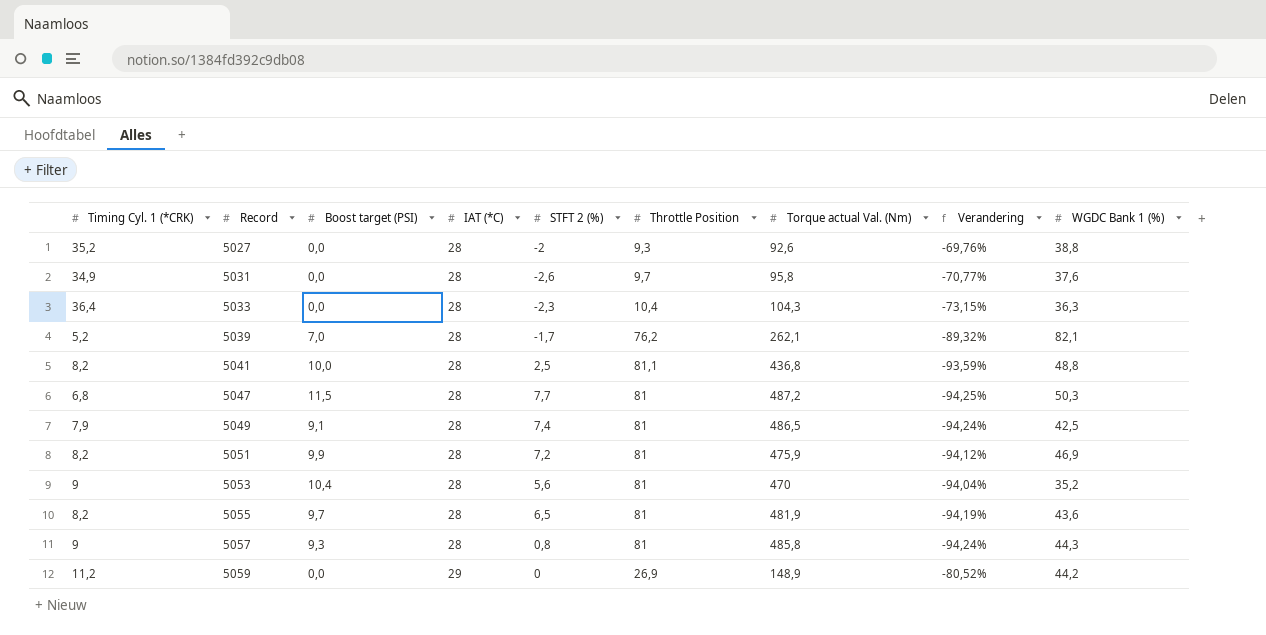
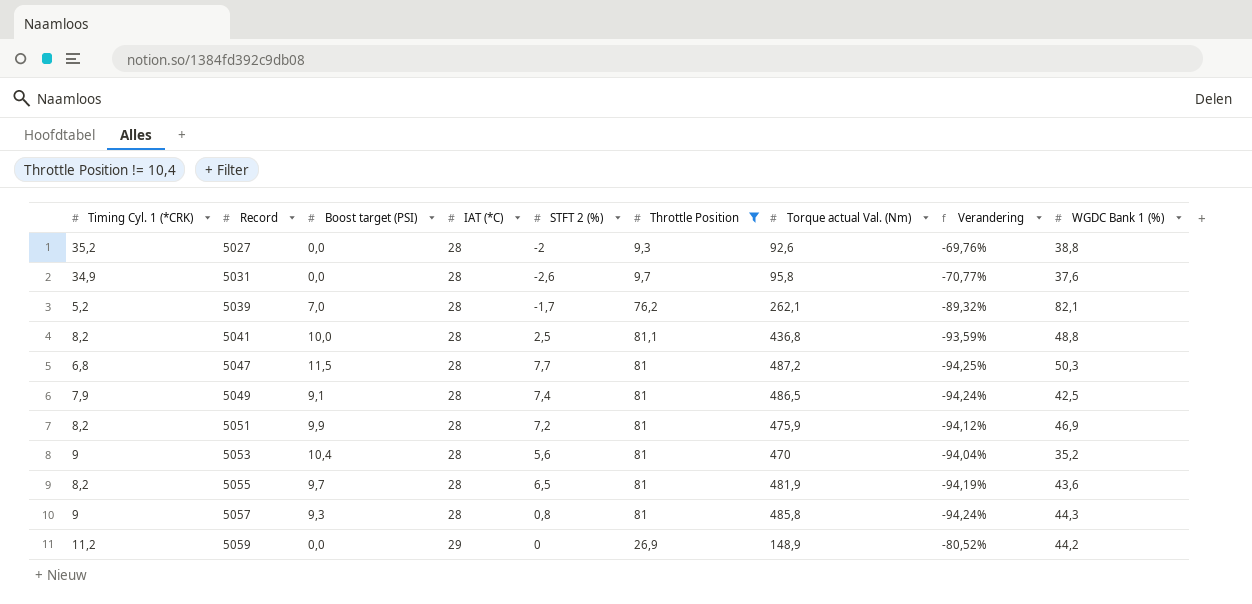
filter: none -> Throttle Position != 10,4

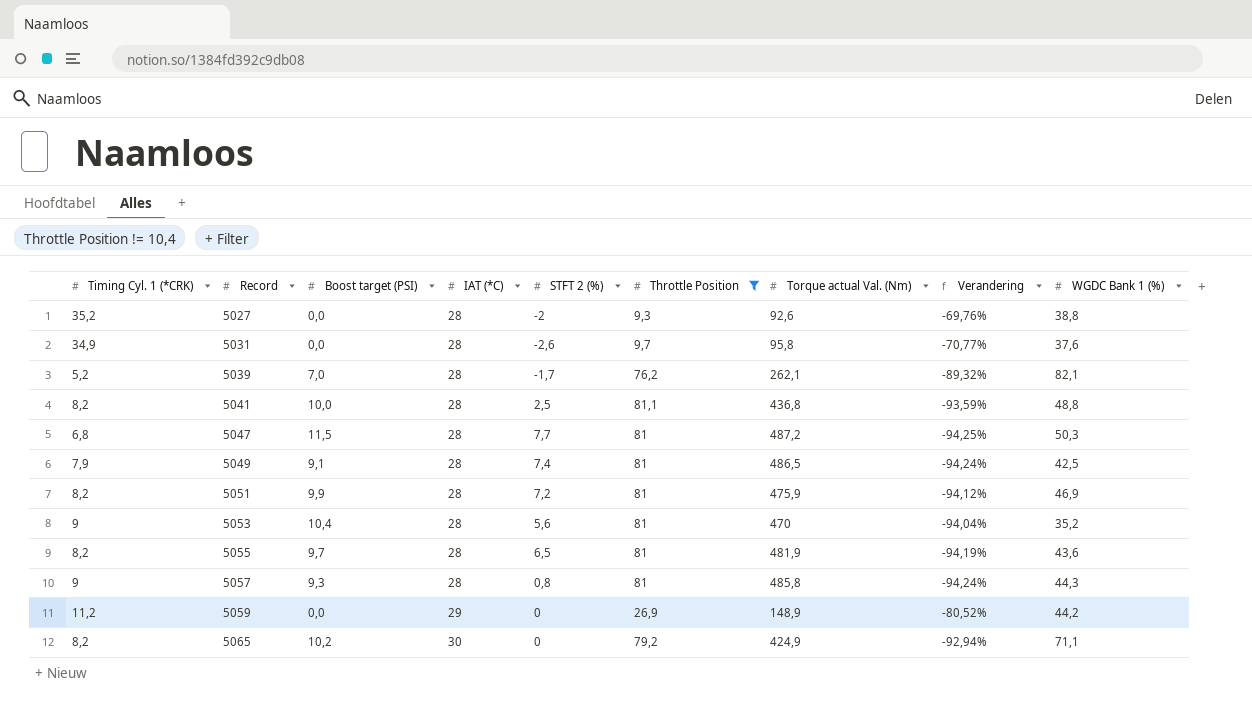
row 5065: none -> 8,2 | 10,2 | 30 | 0 | 79,2 | 424,9 | -92,94% | 71,1

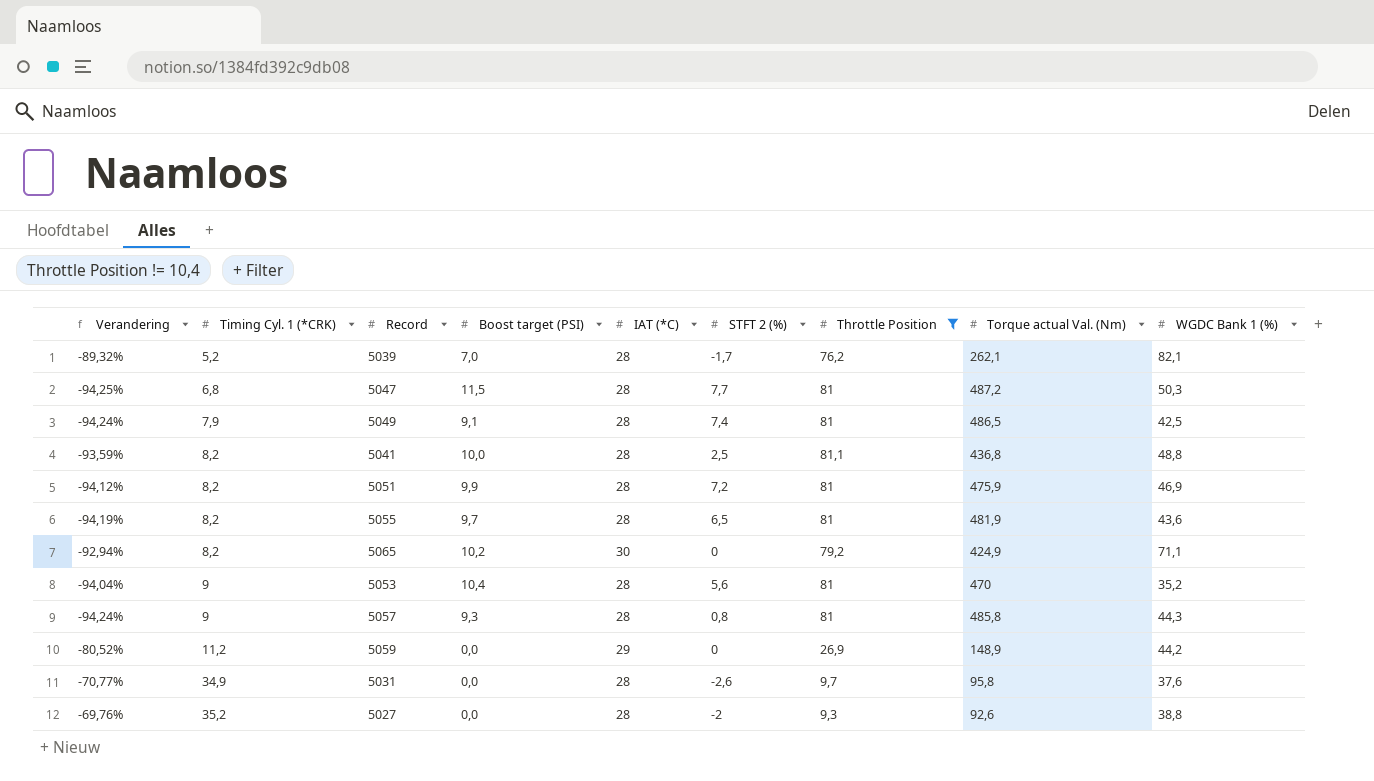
row order: Record ascending -> Timing Cyl. 1 (*CRK) ascending
column Verandering | position: 8 -> 1

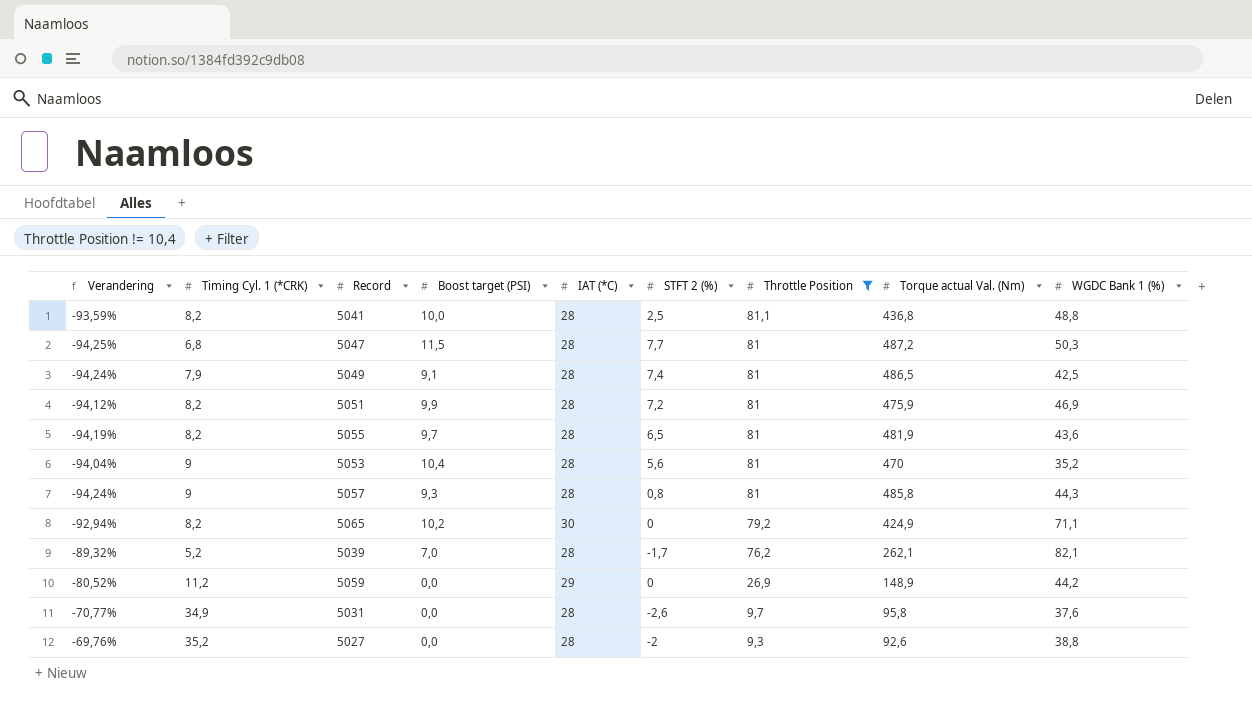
row order: Timing Cyl. 1 (*CRK) ascending -> Throttle Position descending

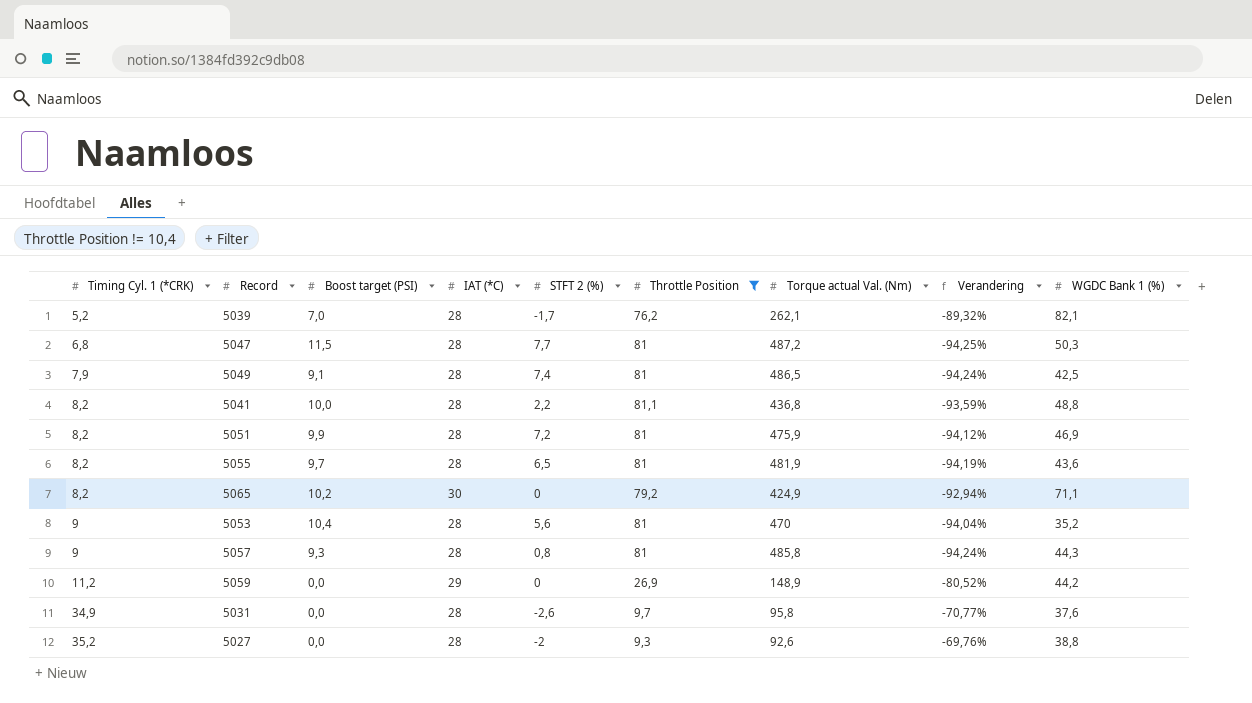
row order: Throttle Position descending -> Timing Cyl. 1 (*CRK) ascending
column Verandering | position: 1 -> 8
5041 | STFT 2 (%): 2,5 -> 2,2

